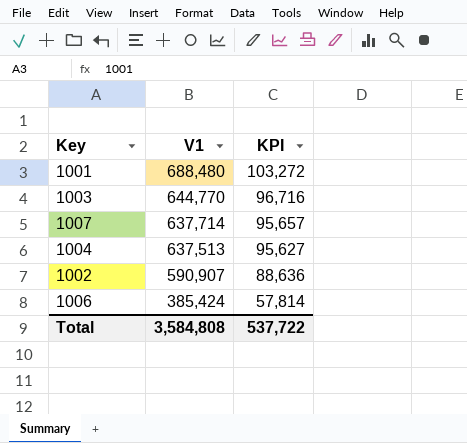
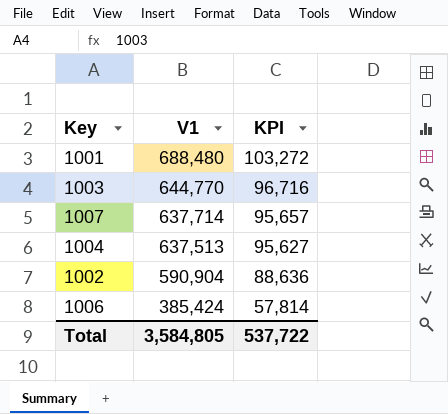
1002 | V1: 590,907 -> 590,904
Total | V1: 3,584,808 -> 3,584,805

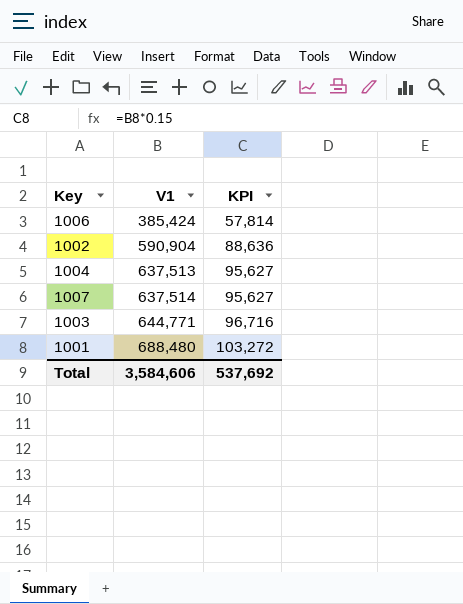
row order: V1 descending -> V1 ascending
1007 | V1: 637,714 -> 637,514
1007 | KPI: 95,657 -> 95,627
1003 | V1: 644,770 -> 644,771
Total | V1: 3,584,805 -> 3,584,606
Total | KPI: 537,722 -> 537,692

